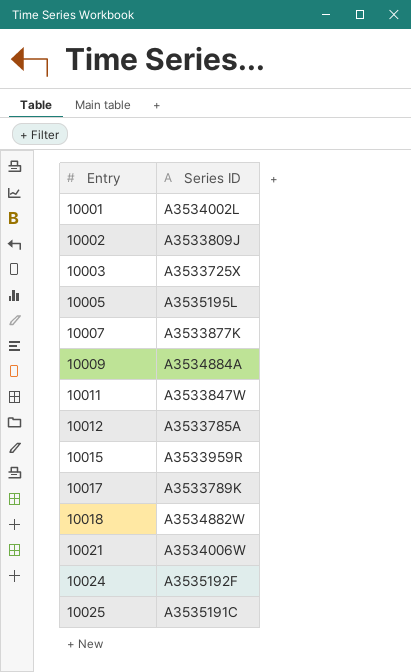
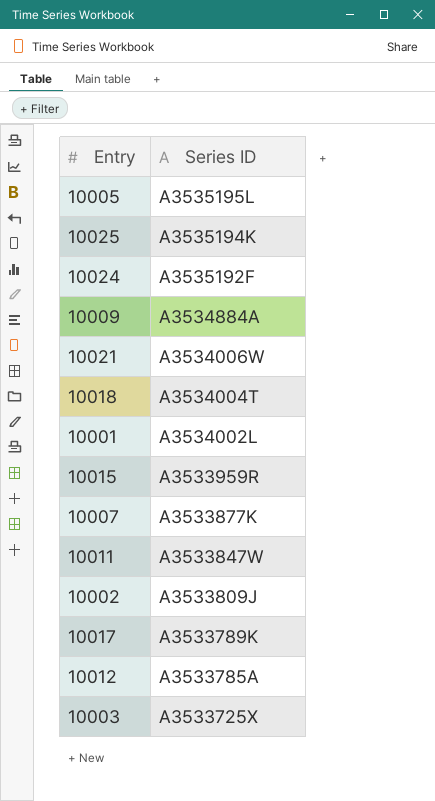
row order: Entry ascending -> Series ID descending
10025 | Series ID: A3535191C -> A3535194K
10018 | Series ID: A3534882W -> A3534004T

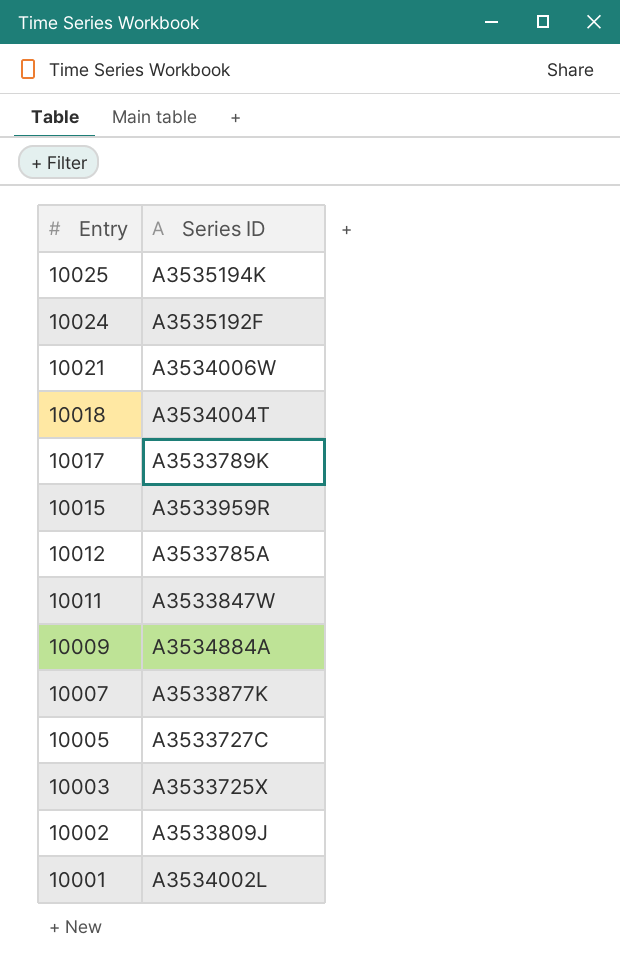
row order: Series ID descending -> Entry descending
10005 | Series ID: A3535195L -> A3533727C

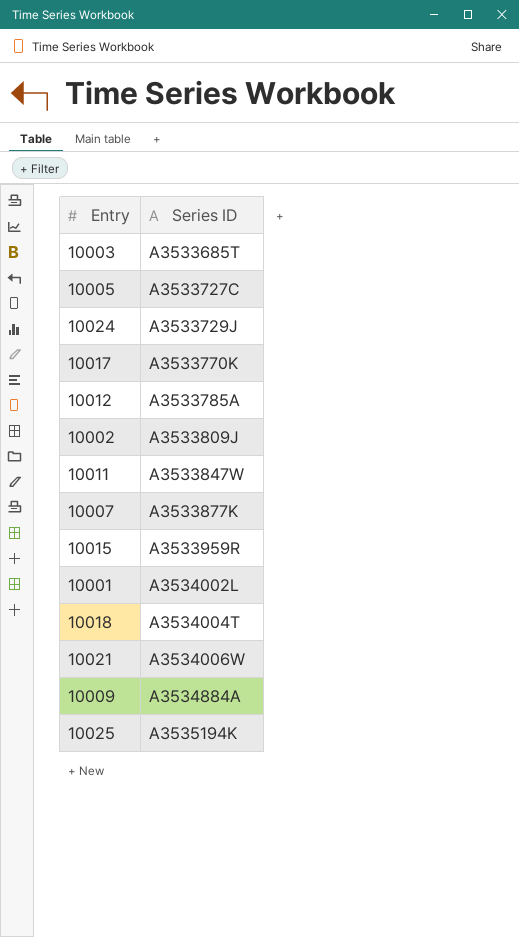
row order: Entry descending -> Series ID ascending
10003 | Series ID: A3533725X -> A3533685T
10024 | Series ID: A3535192F -> A3533729J
10017 | Series ID: A3533789K -> A3533770K

